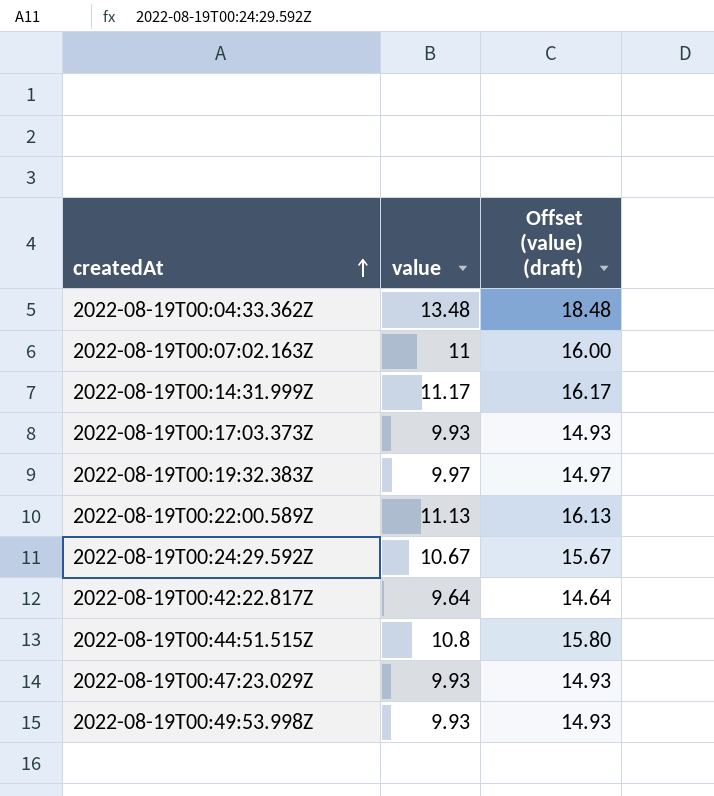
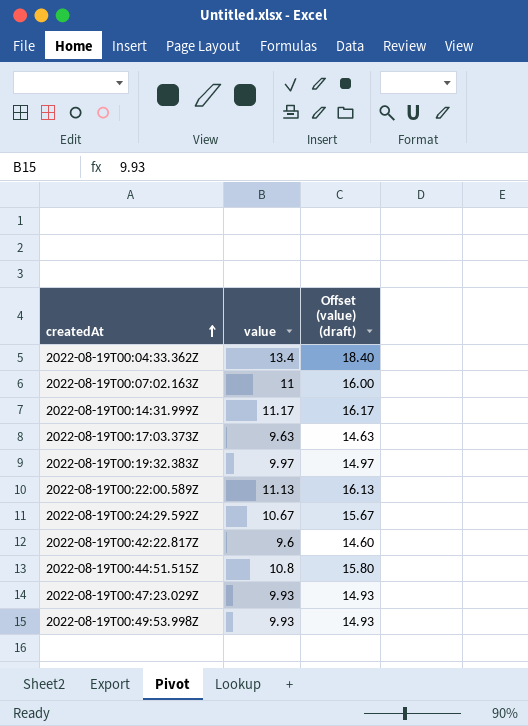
2022-08-19T00:04:33.362Z | value: 13.48 -> 13.4
2022-08-19T00:04:33.362Z | Offset (value) (draft): 18.48 -> 18.40
2022-08-19T00:17:03.373Z | value: 9.93 -> 9.63
2022-08-19T00:17:03.373Z | Offset (value) (draft): 14.93 -> 14.63
2022-08-19T00:42:22.817Z | value: 9.64 -> 9.6
2022-08-19T00:42:22.817Z | Offset (value) (draft): 14.64 -> 14.60

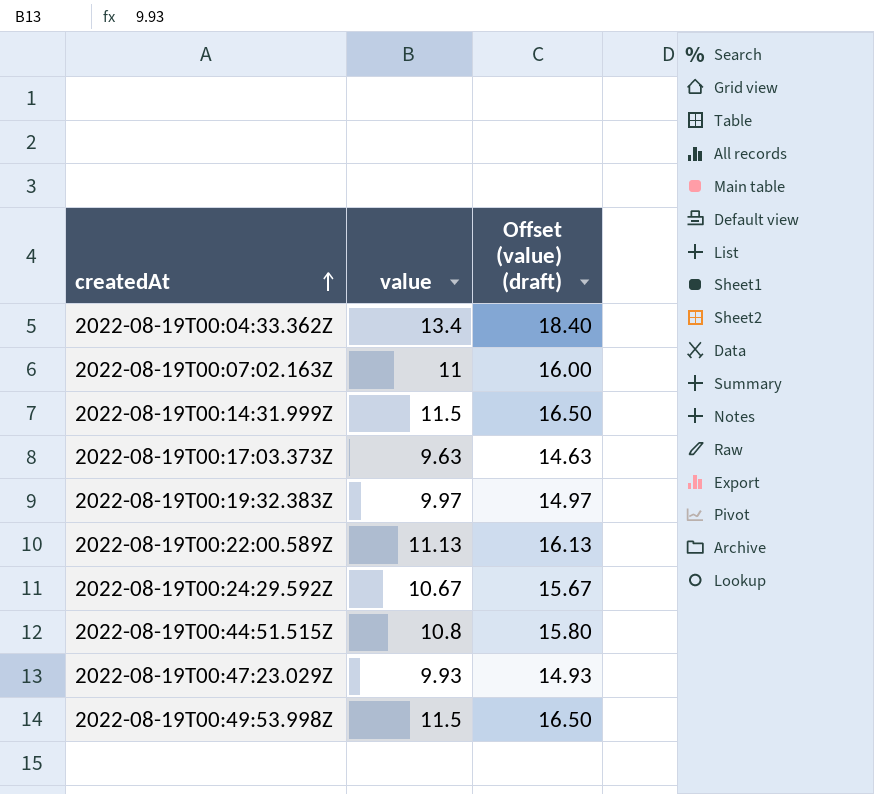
row 2022-08-19T00:42:22.817Z: 9.6 | 14.60 -> none
2022-08-19T00:14:31.999Z | value: 11.17 -> 11.5
2022-08-19T00:14:31.999Z | Offset (value) (draft): 16.17 -> 16.50
2022-08-19T00:49:53.998Z | value: 9.93 -> 11.5
2022-08-19T00:49:53.998Z | Offset (value) (draft): 14.93 -> 16.50

